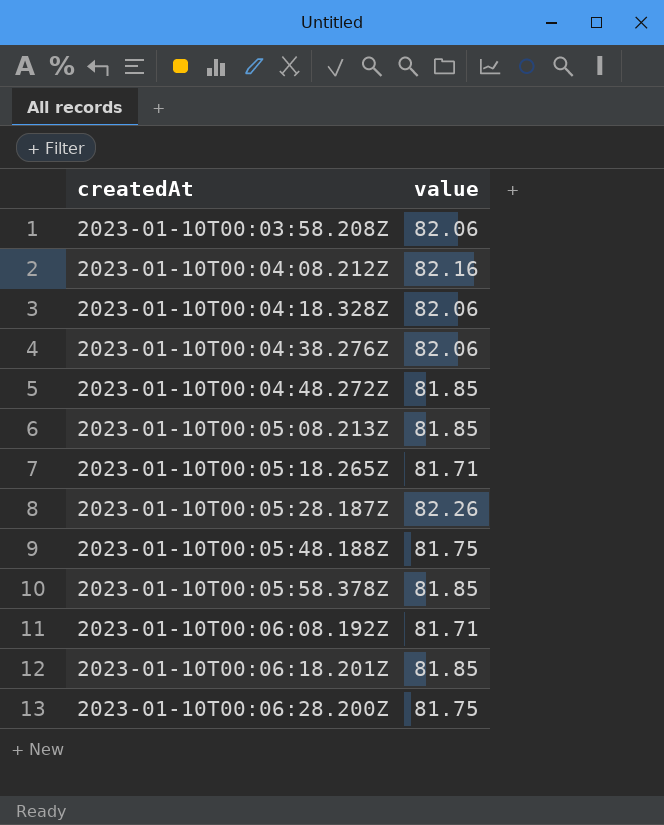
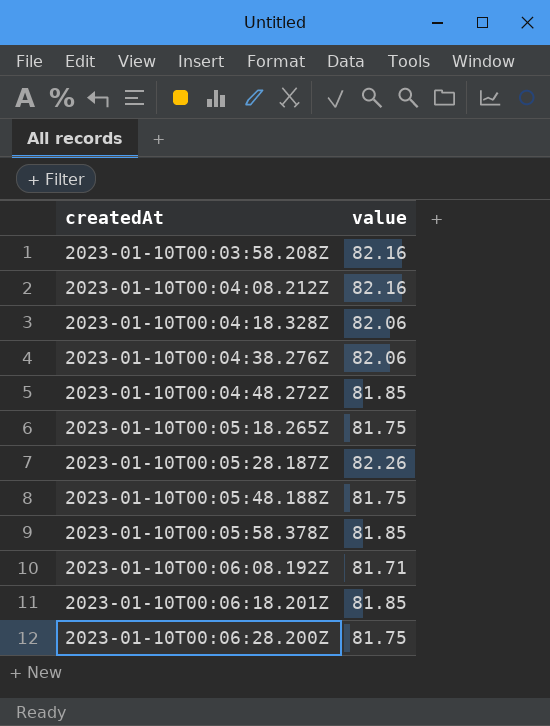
row 2023-01-10T00:05:08.213Z: 81.85 -> none
2023-01-10T00:03:58.208Z | value: 82.06 -> 82.16
2023-01-10T00:05:18.265Z | value: 81.71 -> 81.75

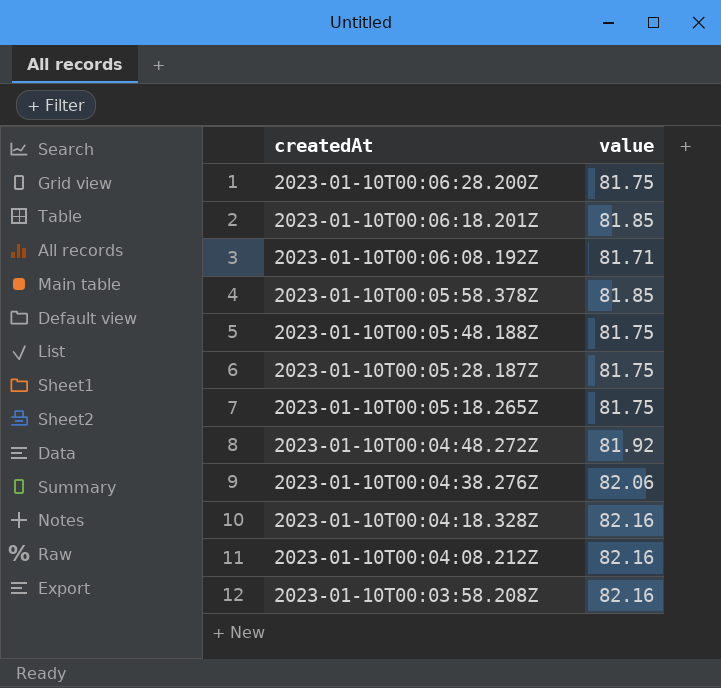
row order: createdAt ascending -> createdAt descending
2023-01-10T00:05:28.187Z | value: 82.26 -> 81.75
2023-01-10T00:04:48.272Z | value: 81.85 -> 81.92
2023-01-10T00:04:18.328Z | value: 82.06 -> 82.16

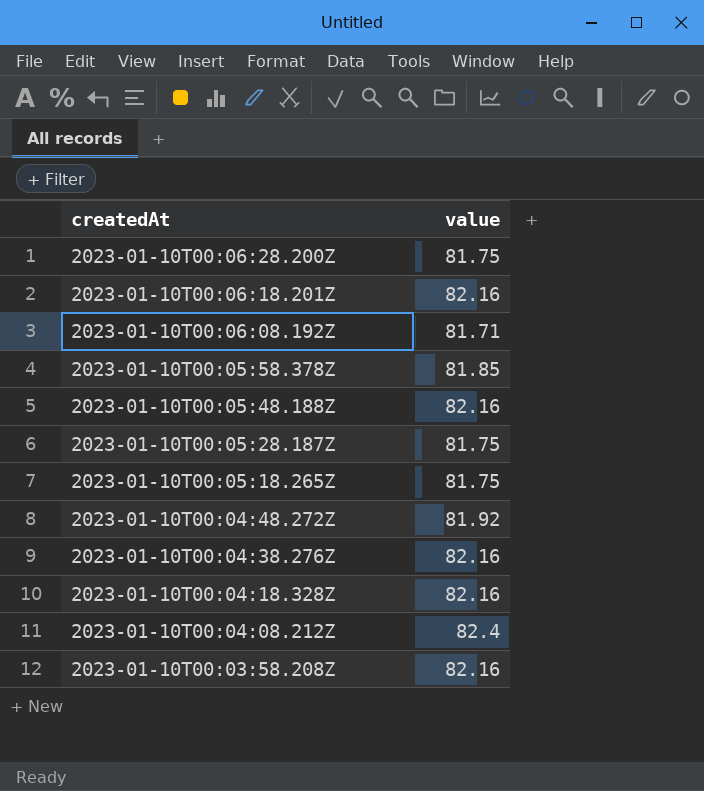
2023-01-10T00:06:18.201Z | value: 81.85 -> 82.16
2023-01-10T00:05:48.188Z | value: 81.75 -> 82.16
2023-01-10T00:04:38.276Z | value: 82.06 -> 82.16
2023-01-10T00:04:08.212Z | value: 82.16 -> 82.4

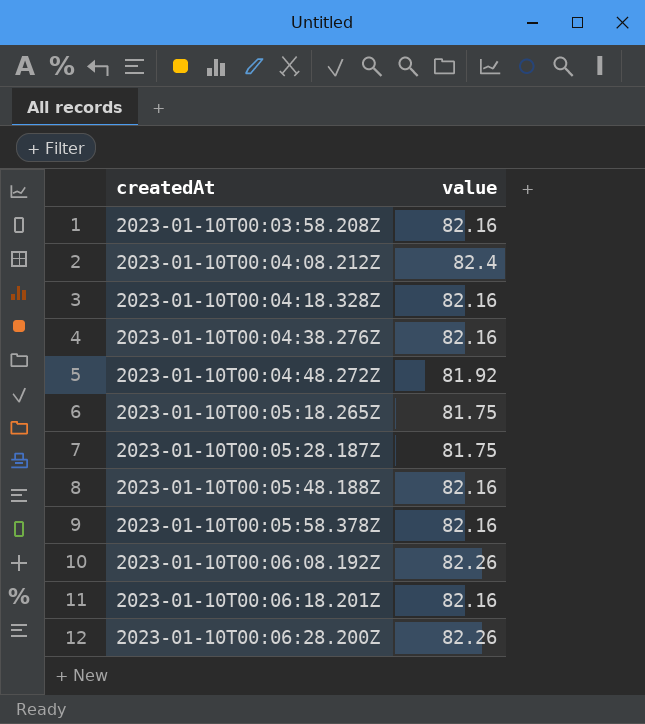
row order: createdAt descending -> createdAt ascending
2023-01-10T00:05:58.378Z | value: 81.85 -> 82.16
2023-01-10T00:06:08.192Z | value: 81.71 -> 82.26
2023-01-10T00:06:28.200Z | value: 81.75 -> 82.26

